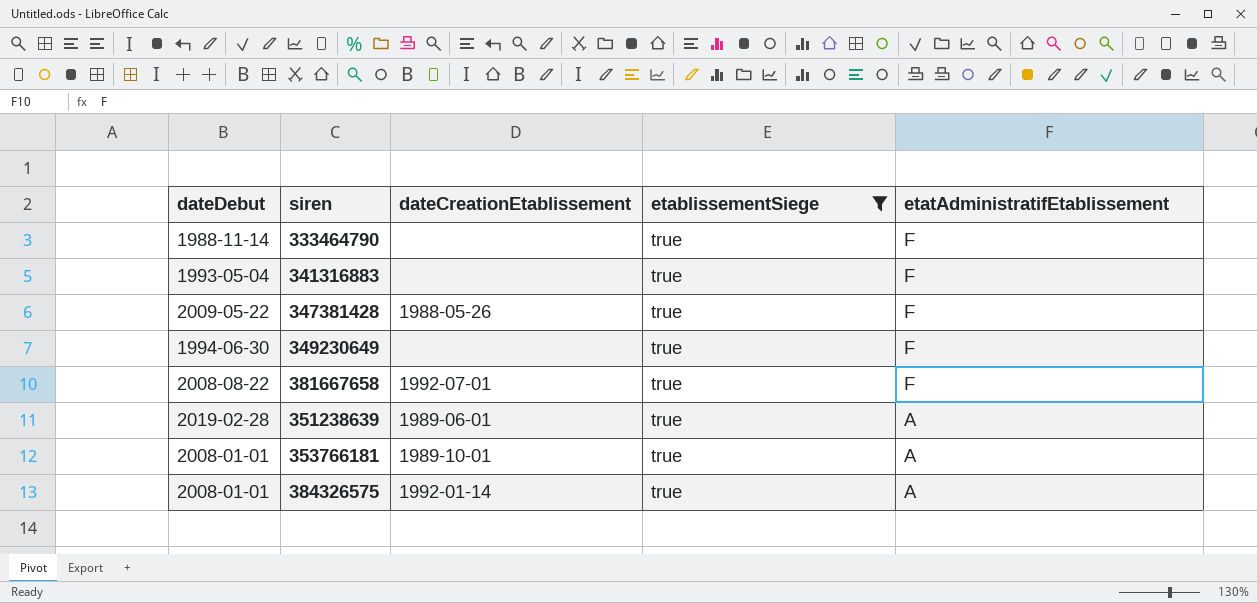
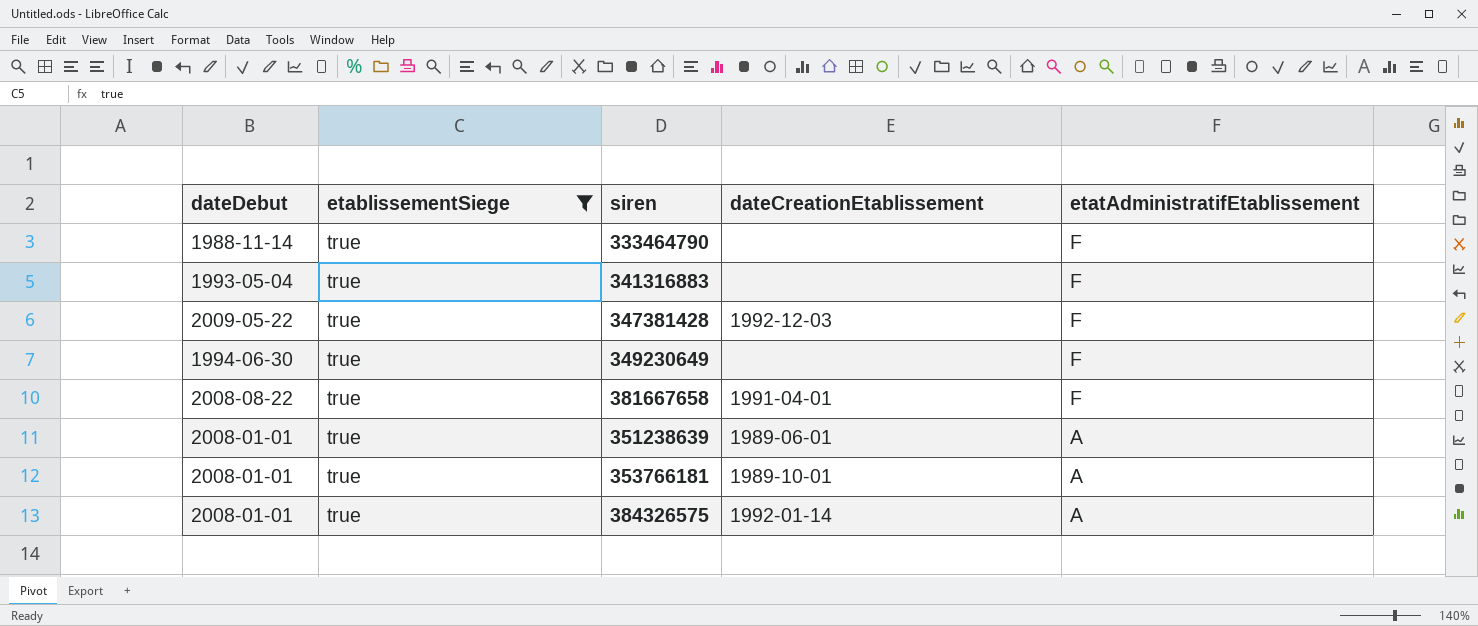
column etablissementSiege | position: 4 -> 2
347381428 | dateCreationEtablissement: 1988-05-26 -> 1992-12-03
381667658 | dateCreationEtablissement: 1992-07-01 -> 1991-04-01
351238639 | dateDebut: 2019-02-28 -> 2008-01-01

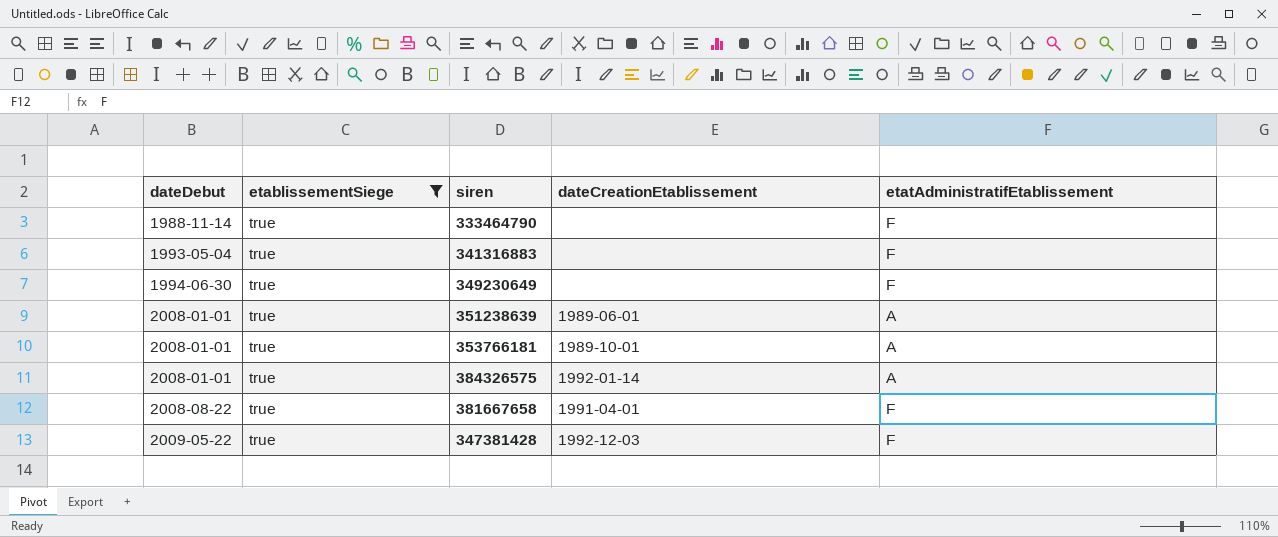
row order: etatAdministratifEtablissement descending -> dateDebut ascending

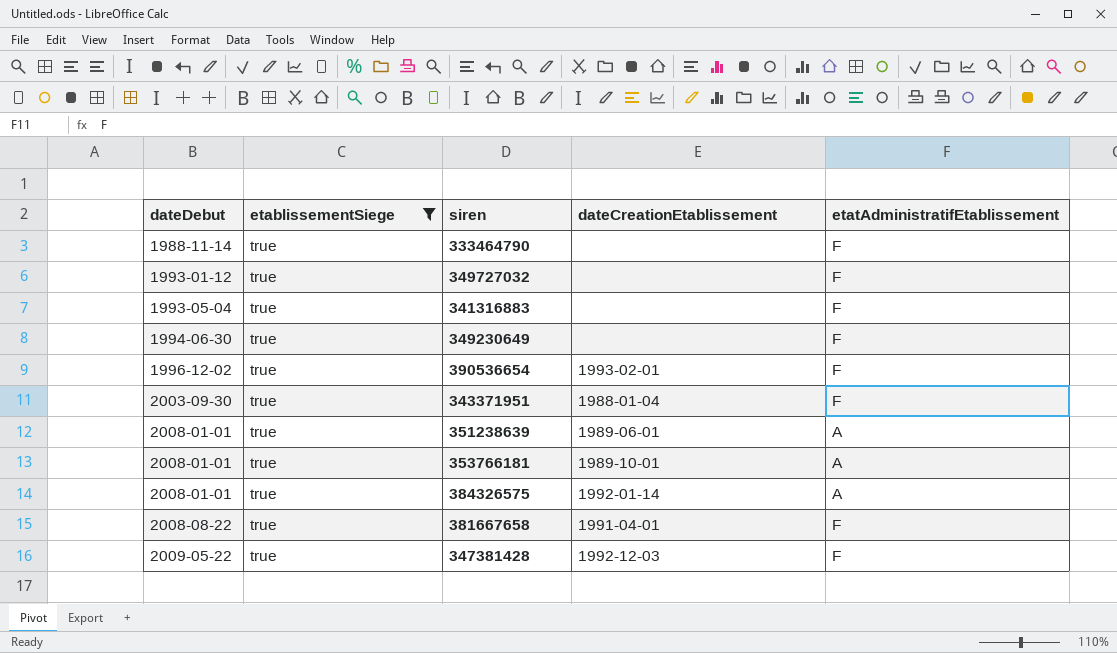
row 349727032: none -> 1993-01-12 | true | none | F
row 390536654: none -> 1996-12-02 | true | 1993-02-01 | F
row 343371951: none -> 2003-09-30 | true | 1988-01-04 | F

